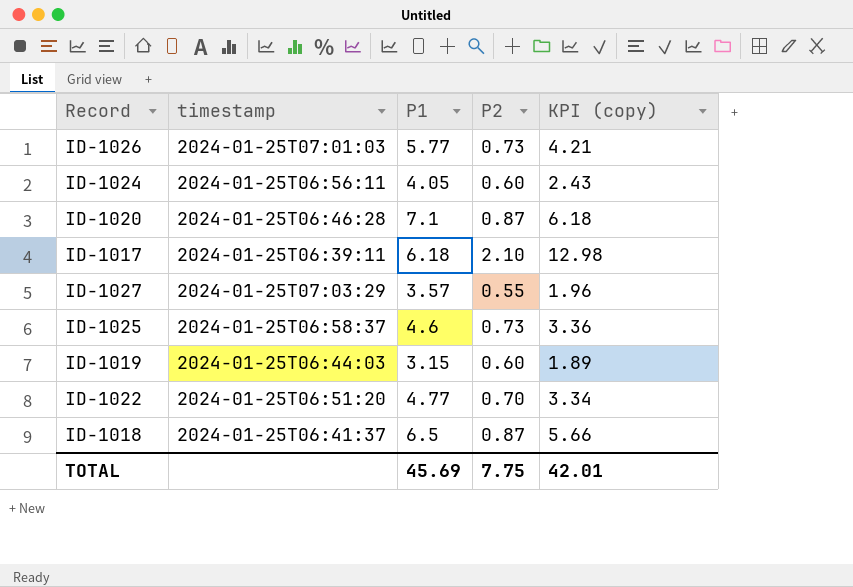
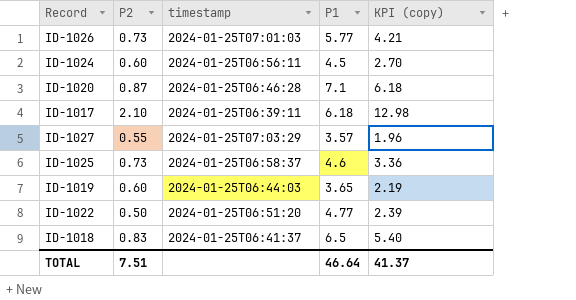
column P2 | position: 4 -> 2
ID-1024 | P1: 4.05 -> 4.5
ID-1024 | KPI (copy): 2.43 -> 2.70
ID-1019 | P1: 3.15 -> 3.65
ID-1019 | KPI (copy): 1.89 -> 2.19
ID-1022 | P2: 0.70 -> 0.50
ID-1022 | KPI (copy): 3.34 -> 2.39
ID-1018 | P2: 0.87 -> 0.83
ID-1018 | KPI (copy): 5.66 -> 5.40
TOTAL | P2: 7.75 -> 7.51
TOTAL | P1: 45.69 -> 46.64
TOTAL | KPI (copy): 42.01 -> 41.37

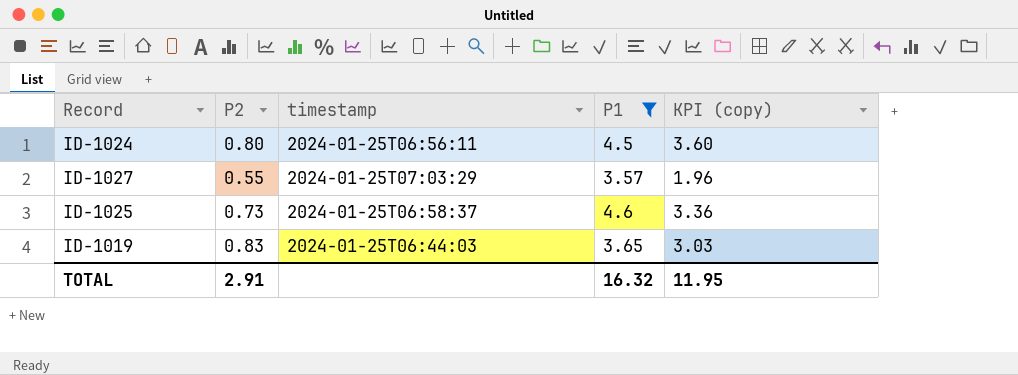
filter: none -> P1 <= 4.6
ID-1024 | P2: 0.60 -> 0.80
ID-1024 | KPI (copy): 2.70 -> 3.60
ID-1019 | P2: 0.60 -> 0.83
ID-1019 | KPI (copy): 2.19 -> 3.03
TOTAL | P2: 7.51 -> 2.91
TOTAL | P1: 46.64 -> 16.32
TOTAL | KPI (copy): 41.37 -> 11.95

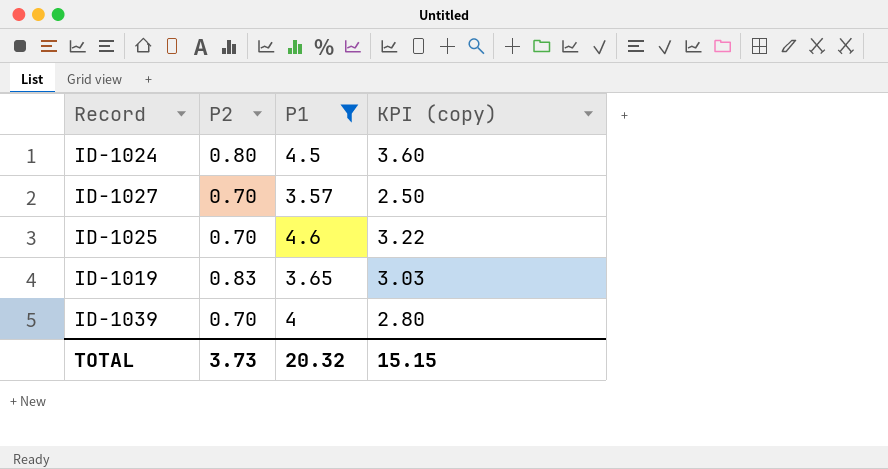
column timestamp | position: 3 -> none
ID-1027 | P2: 0.55 -> 0.70
ID-1027 | KPI (copy): 1.96 -> 2.50
ID-1025 | P2: 0.73 -> 0.70
ID-1025 | KPI (copy): 3.36 -> 3.22
row ID-1039: none -> 0.70 | 4 | 2.80
TOTAL | P2: 2.91 -> 3.73
TOTAL | P1: 16.32 -> 20.32
TOTAL | KPI (copy): 11.95 -> 15.15

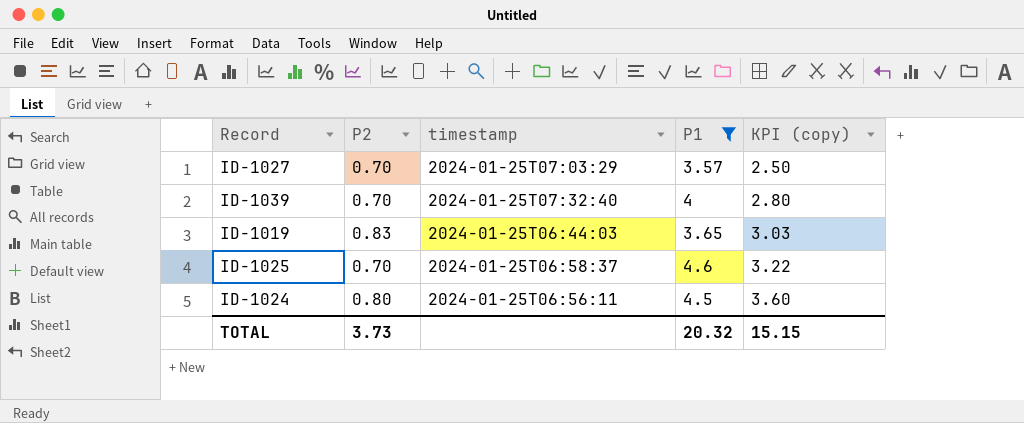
row order: none -> KPI (copy) ascending
column timestamp | position: none -> 3

